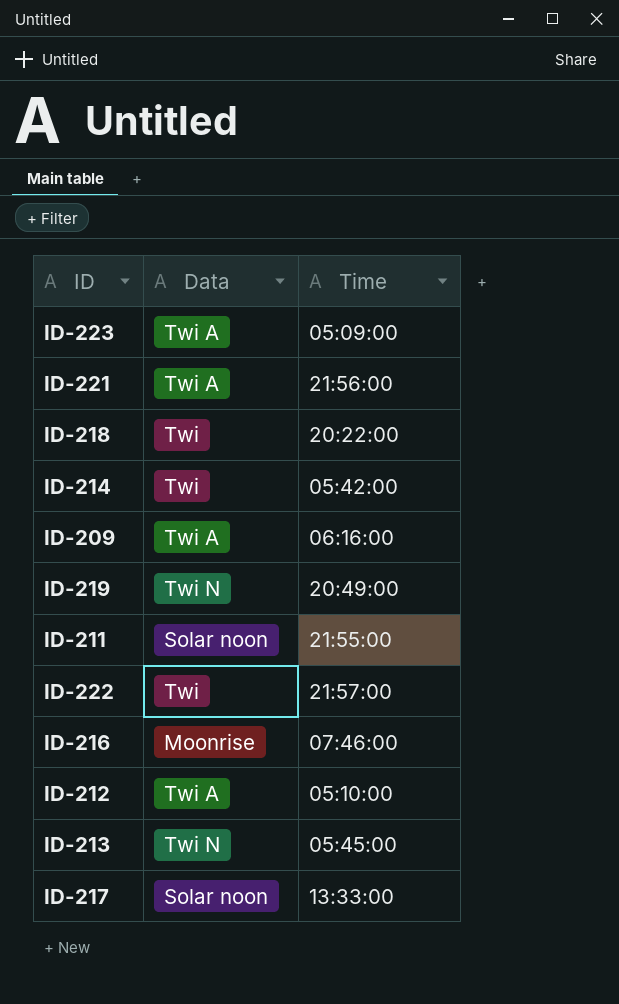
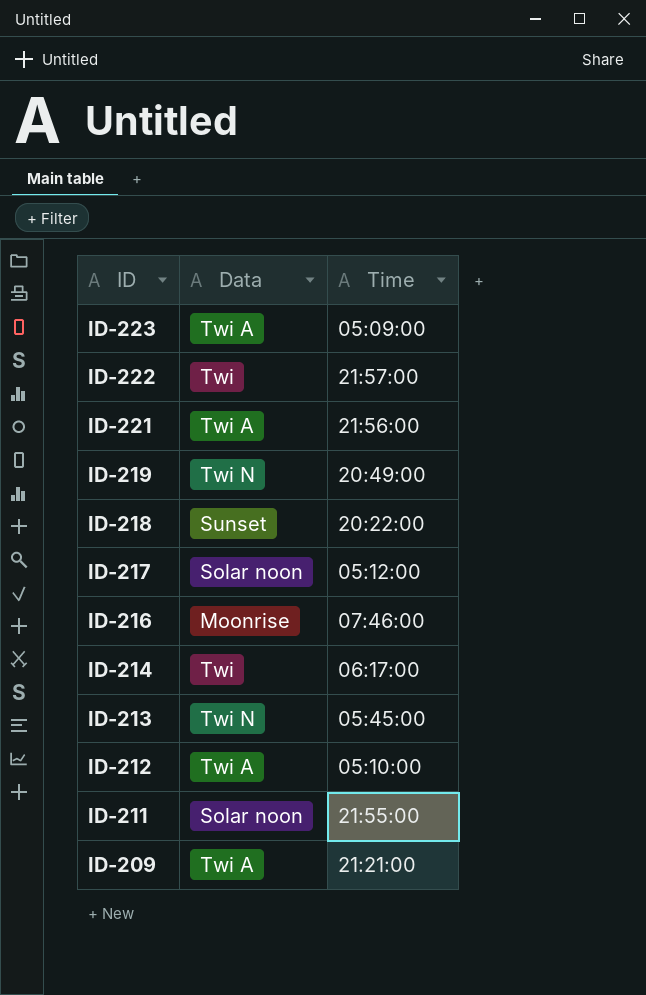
row order: none -> ID descending
ID-218 | Data: Twi -> Sunset
ID-217 | Time: 13:33:00 -> 05:12:00
ID-214 | Time: 05:42:00 -> 06:17:00
ID-209 | Time: 06:16:00 -> 21:21:00

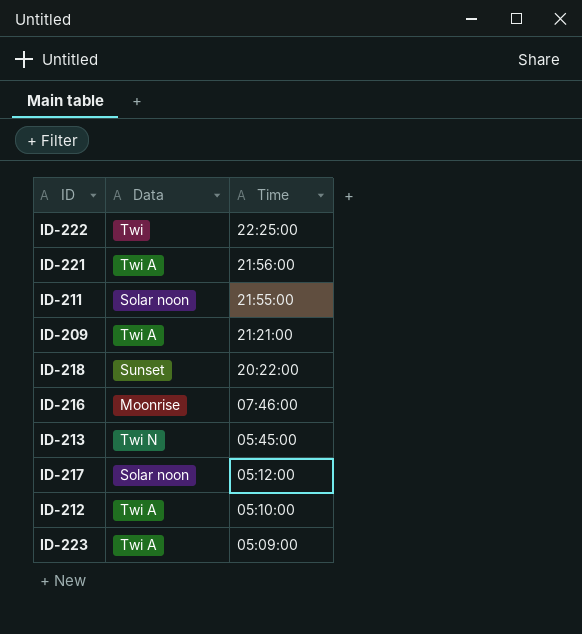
row order: ID descending -> Time descending
row ID-219: Twi N | 20:49:00 -> none
row ID-214: Twi | 06:17:00 -> none
ID-222 | Time: 21:57:00 -> 22:25:00

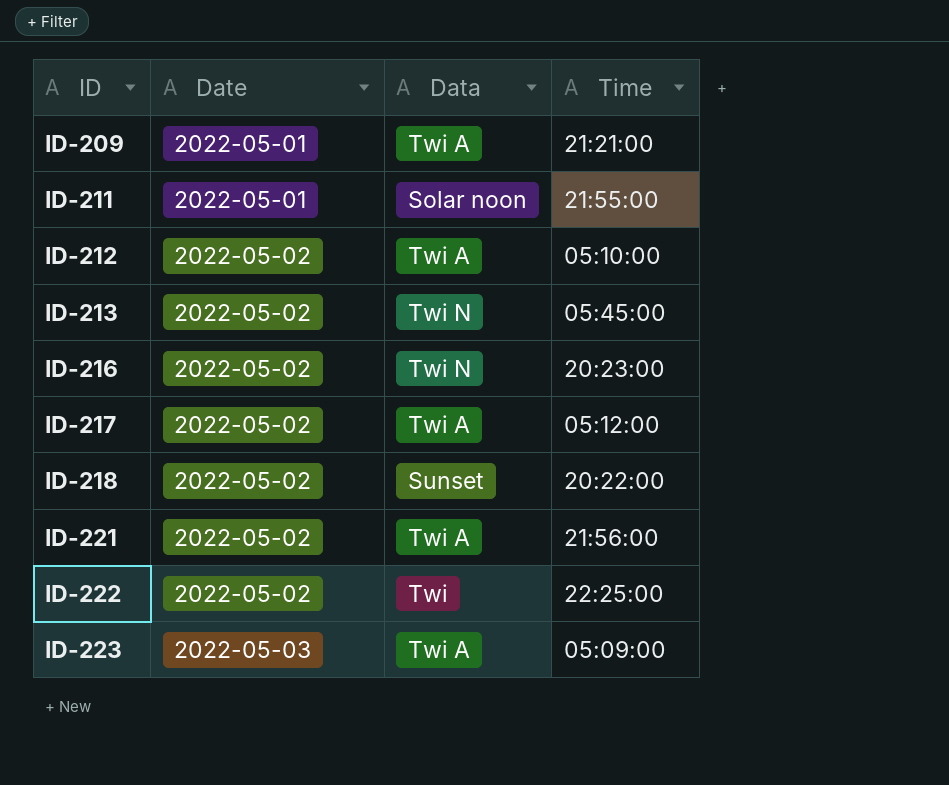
row order: Time descending -> ID ascending
column Date | position: none -> 2
ID-216 | Data: Moonrise -> Twi N
ID-216 | Time: 07:46:00 -> 20:23:00
ID-217 | Data: Solar noon -> Twi A

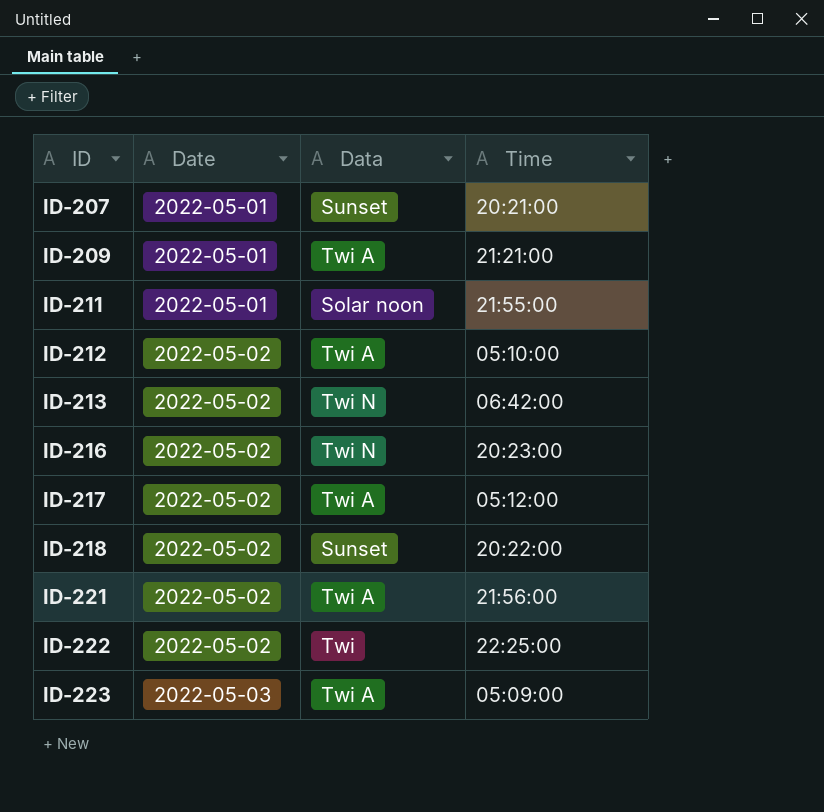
row ID-207: none -> 2022-05-01 | Sunset | 20:21:00
ID-213 | Time: 05:45:00 -> 06:42:00

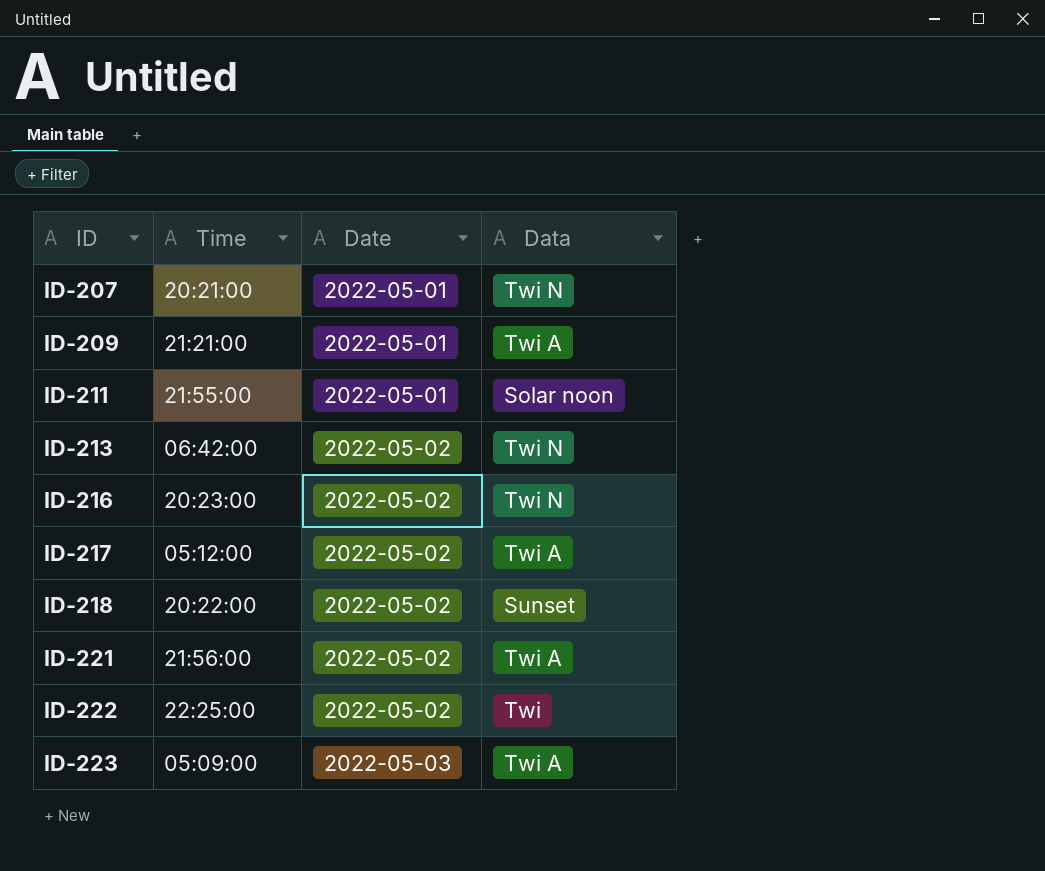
column Time | position: 4 -> 2
row ID-212: 2022-05-02 | Twi A | 05:10:00 -> none
ID-207 | Data: Sunset -> Twi N

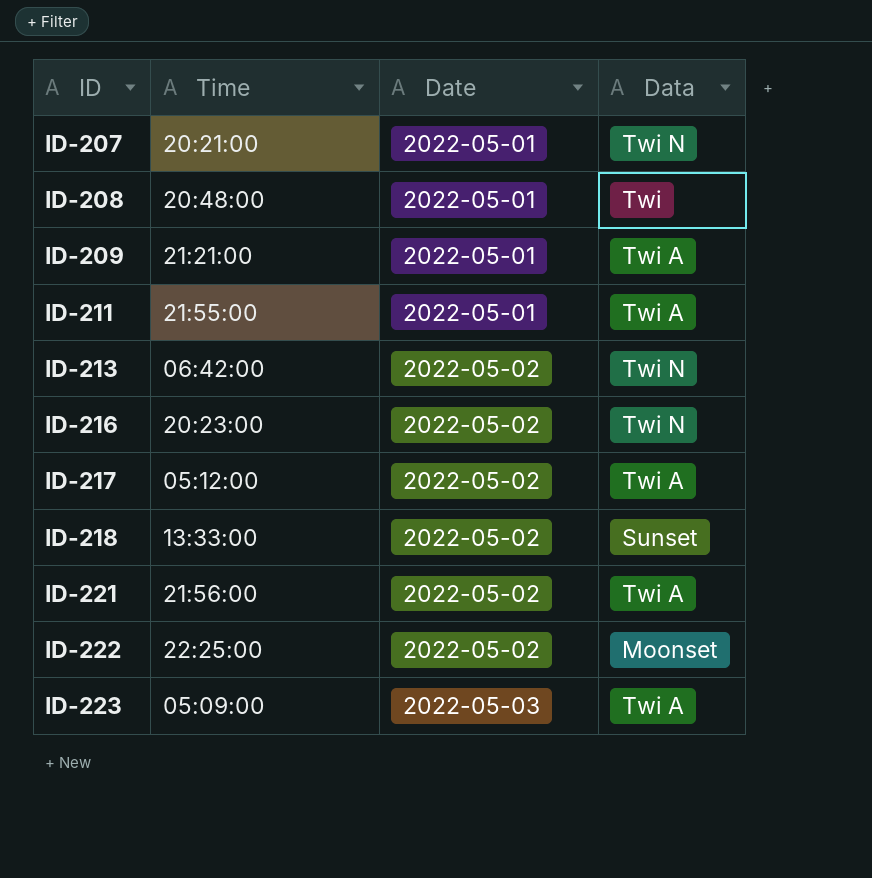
row ID-208: none -> 20:48:00 | 2022-05-01 | Twi
ID-211 | Data: Solar noon -> Twi A
ID-218 | Time: 20:22:00 -> 13:33:00
ID-222 | Data: Twi -> Moonset

